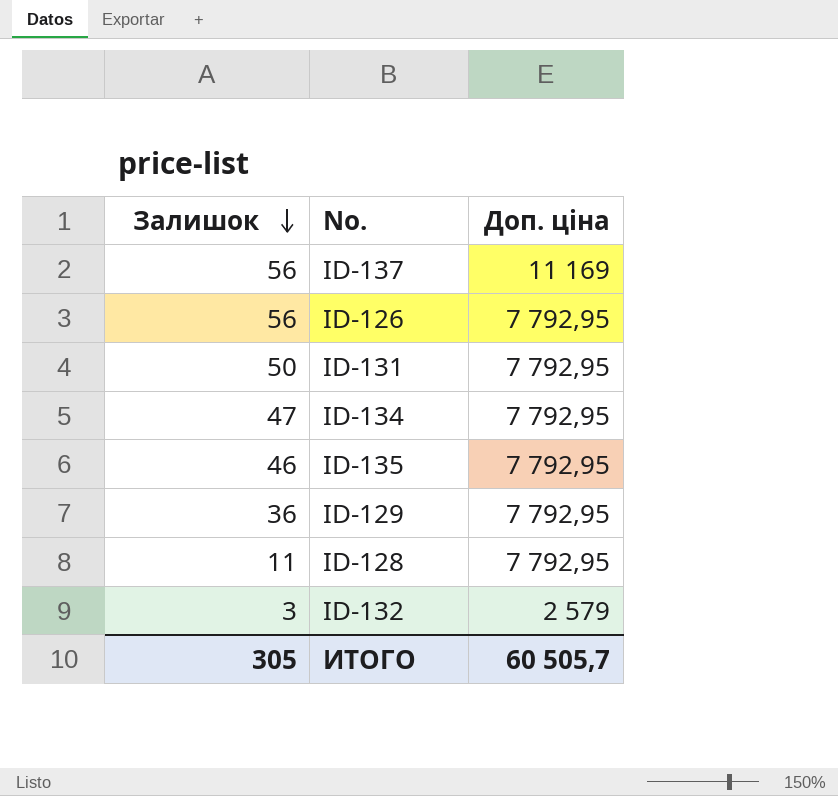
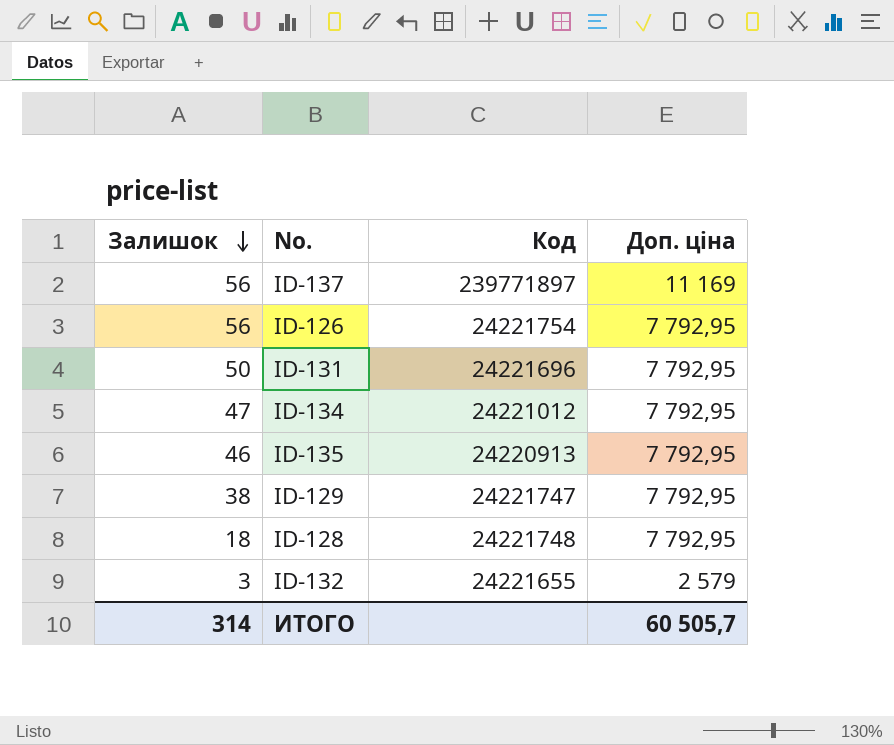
column Код | position: none -> 3
ID-129 | Залишок: 36 -> 38
ID-128 | Залишок: 11 -> 18
ИТОГО | Залишок: 305 -> 314

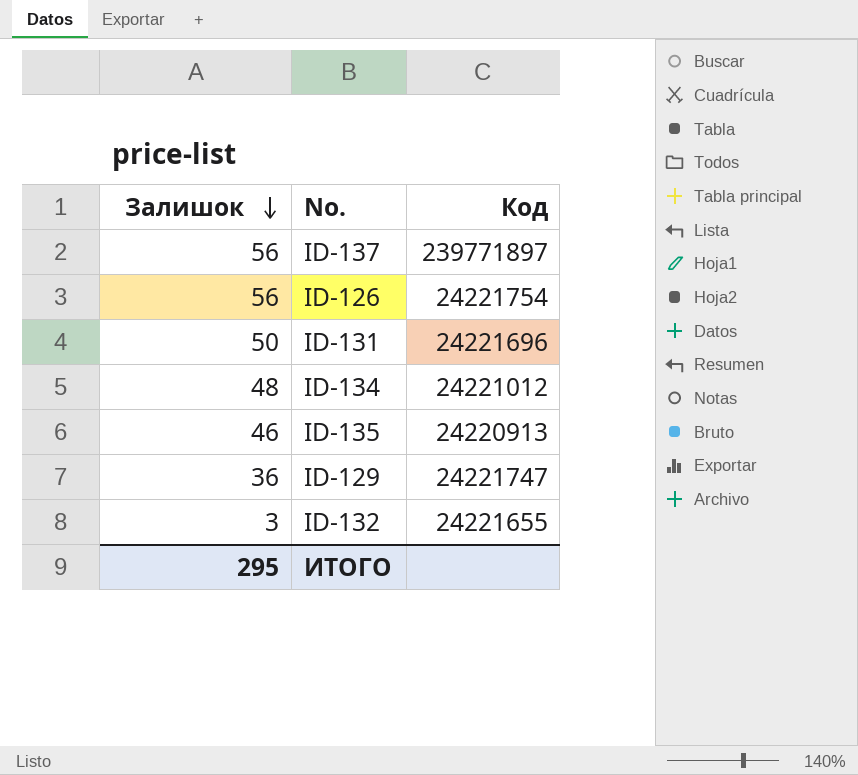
column Доп. ціна | position: 4 -> none
row ID-128: 18 | 24221748 | 7 792,95 -> none
ID-134 | Залишок: 47 -> 48
ID-129 | Залишок: 38 -> 36
ИТОГО | Залишок: 314 -> 295

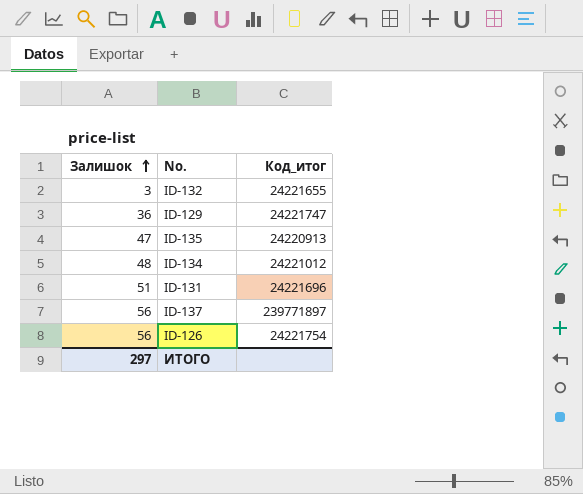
row order: Залишок descending -> Залишок ascending
column name: Код -> Код_итог
ID-135 | Залишок: 46 -> 47
ID-131 | Залишок: 50 -> 51
ИТОГО | Залишок: 295 -> 297

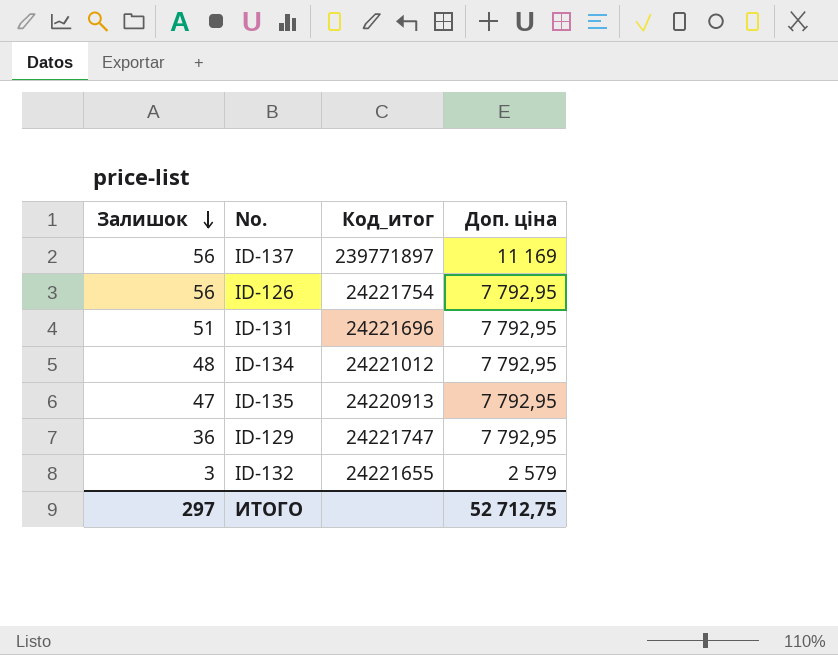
row order: Залишок ascending -> Залишок descending
column Доп. ціна | position: none -> 4

